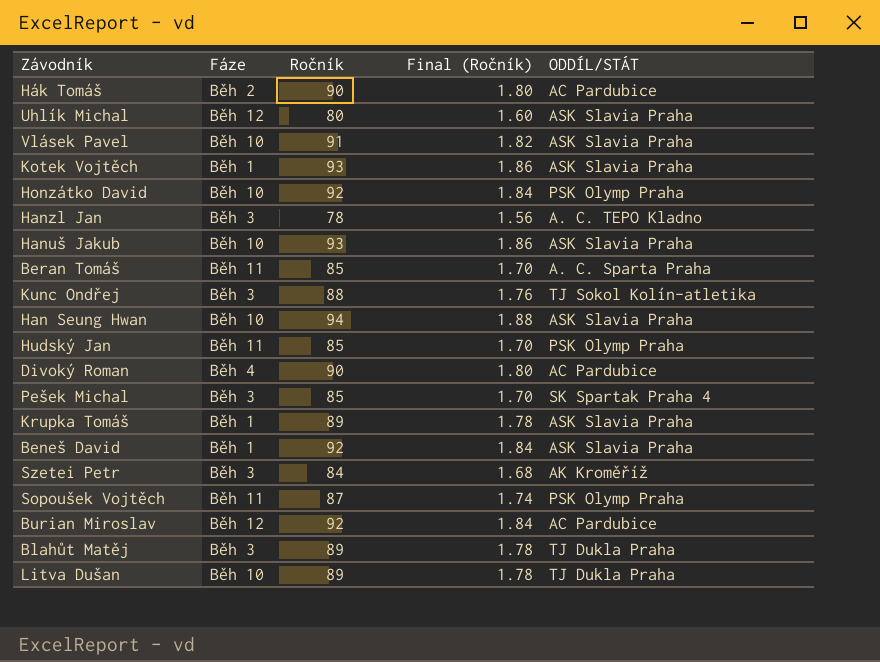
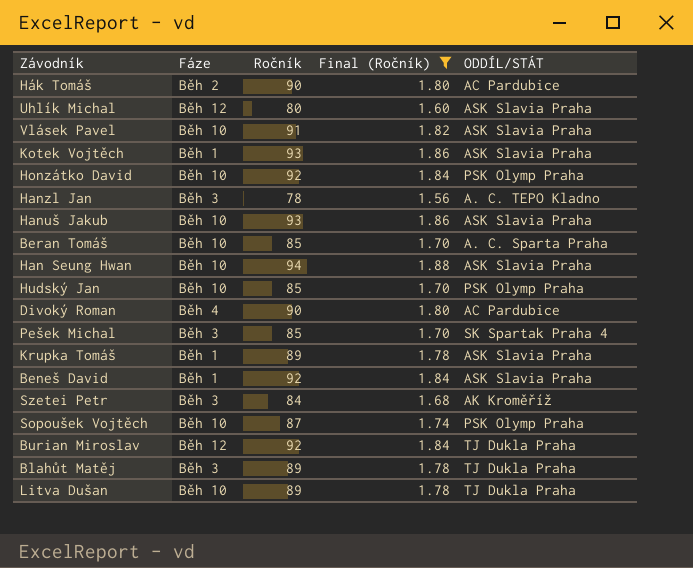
filter: none -> Final (Ročník) != 1.76
Beran Tomáš | Fáze: Běh 11 -> Běh 10
Hudský Jan | Fáze: Běh 11 -> Běh 10
Sopoušek Vojtěch | Fáze: Běh 11 -> Běh 10
Burian Miroslav | ODDÍL/STÁT: AC Pardubice -> TJ Dukla Praha

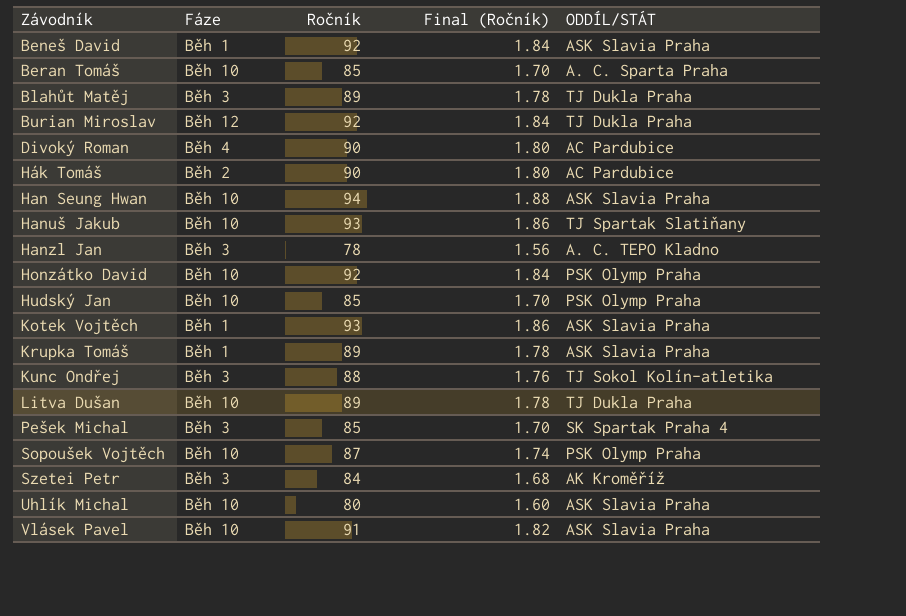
filter: Final (Ročník) != 1.76 -> none
row order: none -> Závodník ascending
Hanuš Jakub | ODDÍL/STÁT: ASK Slavia Praha -> TJ Spartak Slatiňany
Uhlík Michal | Fáze: Běh 12 -> Běh 10

